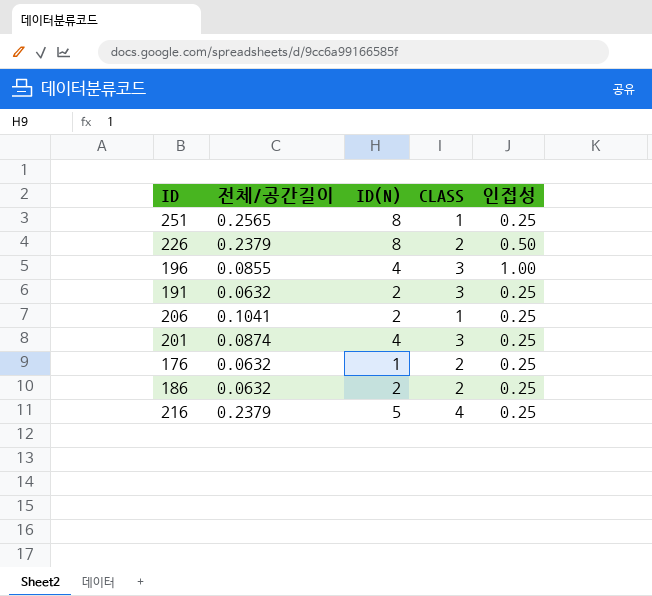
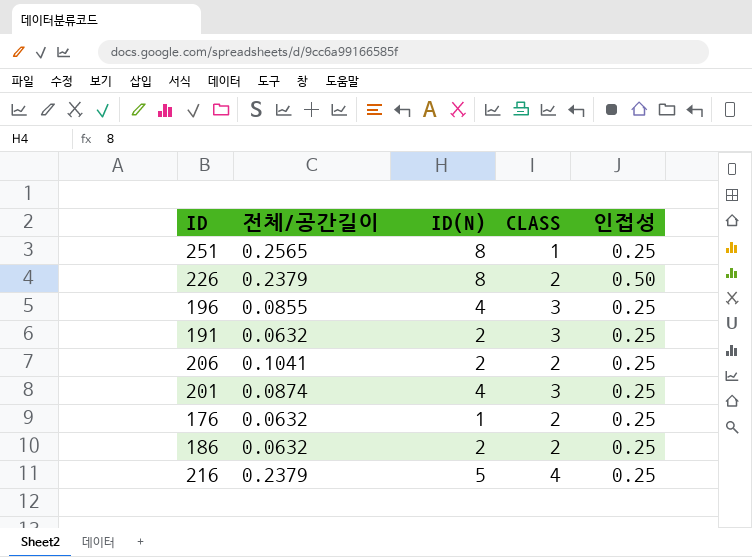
196 | 인접성: 1.00 -> 0.25
206 | CLASS: 1 -> 2

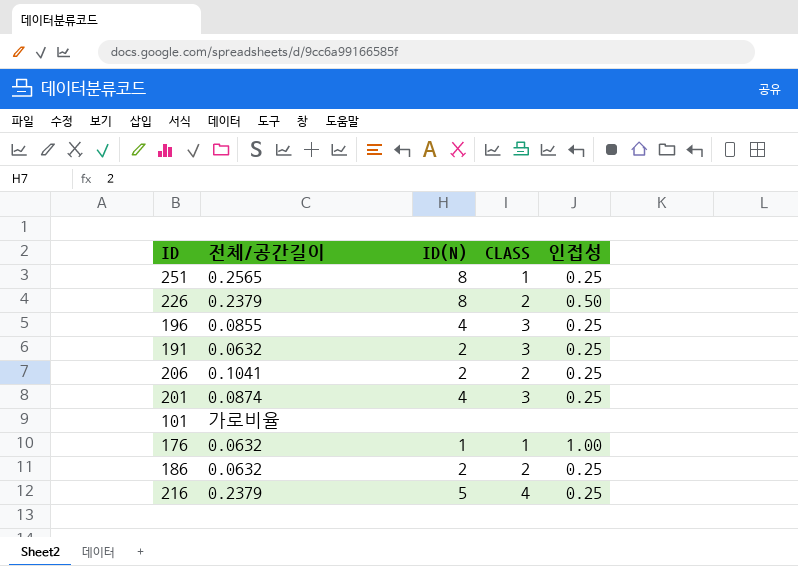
row 101: none -> 가로비율 | none | none | none
176 | CLASS: 2 -> 1
176 | 인접성: 0.25 -> 1.00

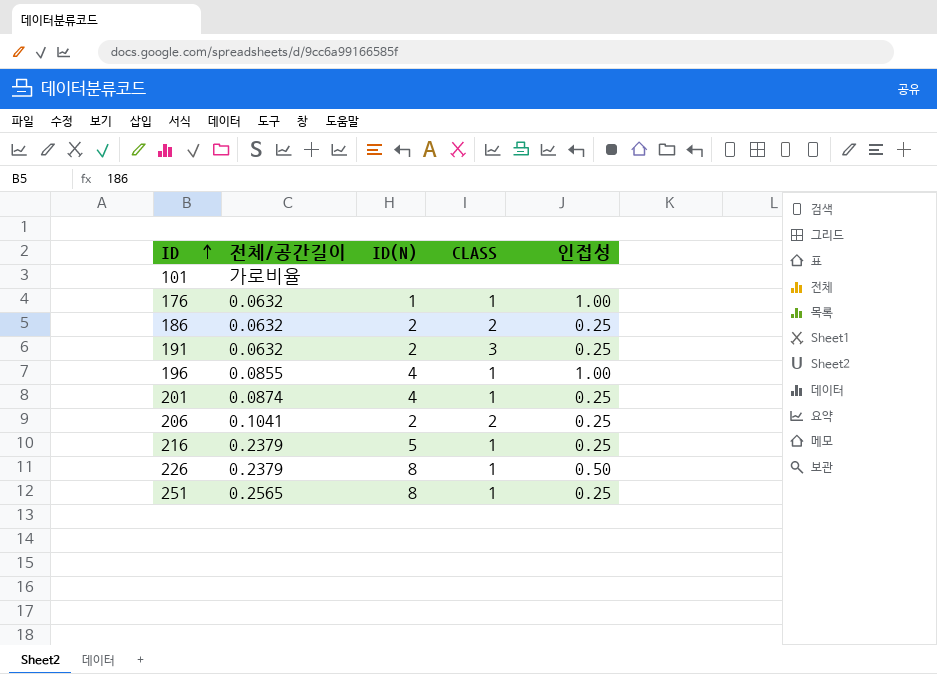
row order: none -> ID ascending
196 | CLASS: 3 -> 1
196 | 인접성: 0.25 -> 1.00
201 | CLASS: 3 -> 1
216 | CLASS: 4 -> 1
226 | CLASS: 2 -> 1

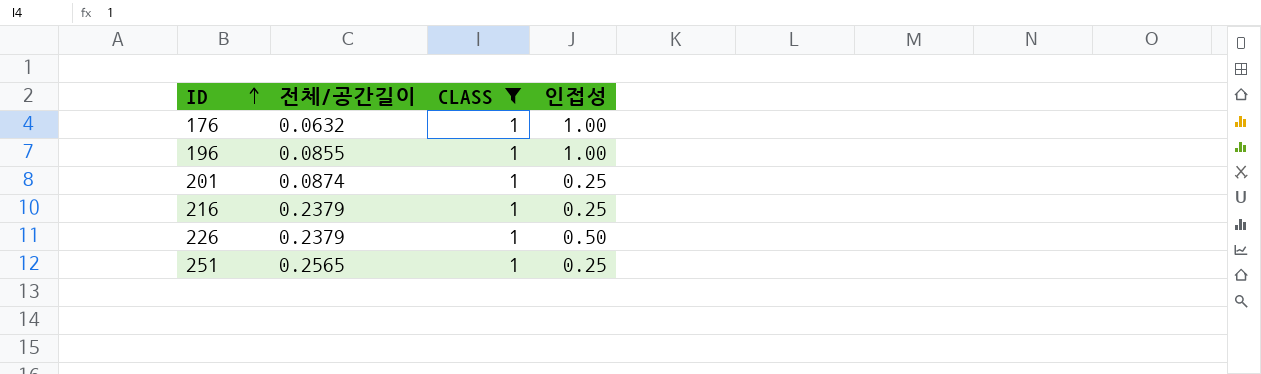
filter: none -> CLASS = 1
column ID(N) | position: 3 -> none

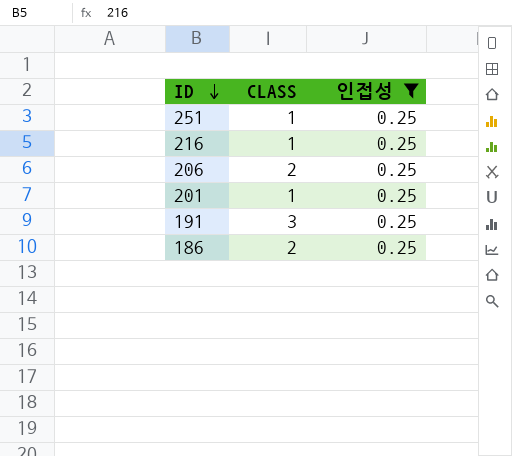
filter: CLASS = 1 -> 인접성 = 0.25
row order: ID ascending -> ID descending
column 전체/공간길이 | position: 2 -> none

